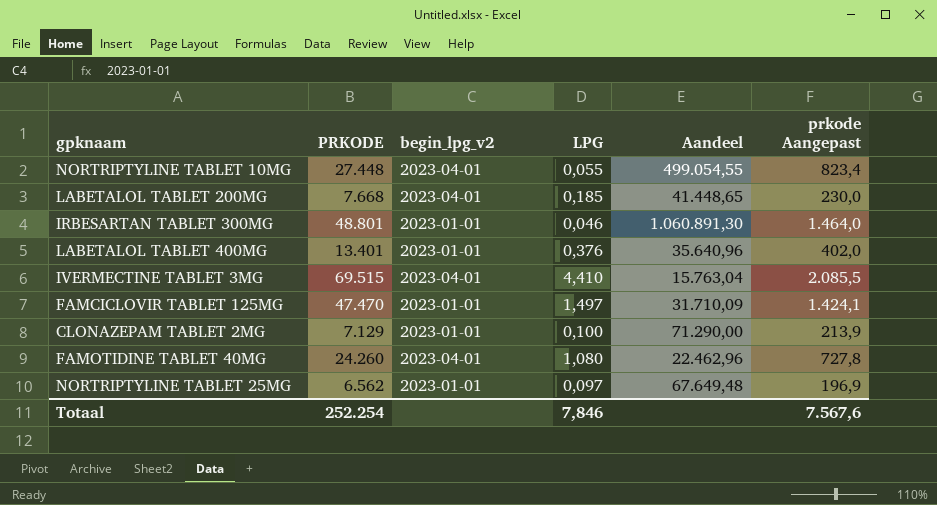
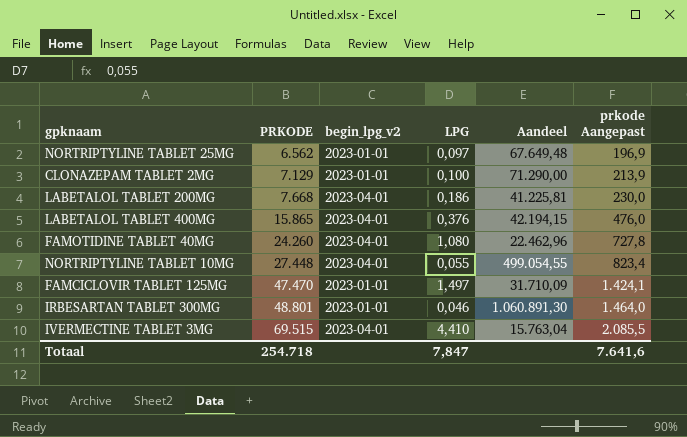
row order: none -> PRKODE ascending
LABETALOL TABLET 200MG | LPG: 0,185 -> 0,186
LABETALOL TABLET 200MG | Aandeel: 41.448,65 -> 41.225,81
LABETALOL TABLET 400MG | PRKODE: 13.401 -> 15.865
LABETALOL TABLET 400MG | begin_lpg_v2: 2023-01-01 -> 2023-04-01
LABETALOL TABLET 400MG | Aandeel: 35.640,96 -> 42.194,15
LABETALOL TABLET 400MG | prkode Aangepast: 402,0 -> 476,0
Totaal | PRKODE: 252.254 -> 254.718
Totaal | LPG: 7,846 -> 7,847
Totaal | prkode Aangepast: 7.567,6 -> 7.641,6

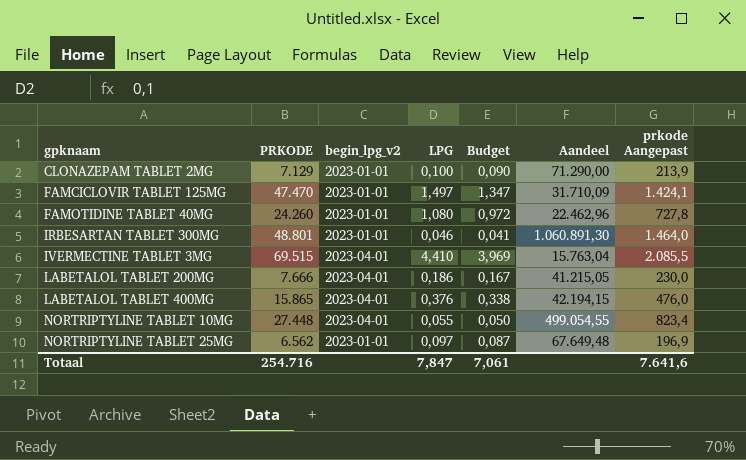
row order: PRKODE ascending -> gpknaam ascending
column Budget | formula: none -> [LPG] * 0,9
FAMOTIDINE TABLET 40MG | begin_lpg_v2: 2023-04-01 -> 2023-01-01
LABETALOL TABLET 200MG | PRKODE: 7.668 -> 7.666
LABETALOL TABLET 200MG | Aandeel: 41.225,81 -> 41.215,05
Totaal | PRKODE: 254.718 -> 254.716

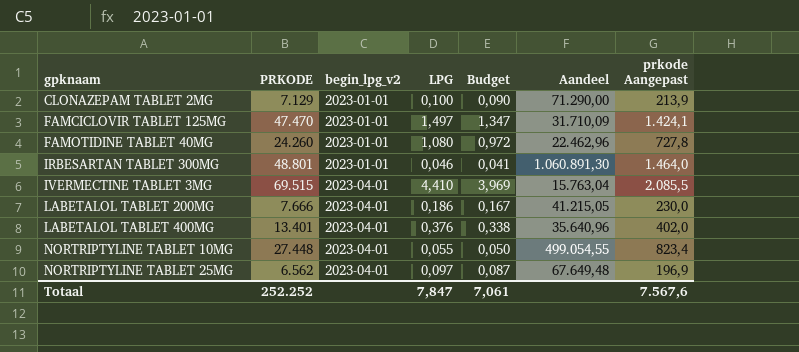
LABETALOL TABLET 400MG | PRKODE: 15.865 -> 13.401
LABETALOL TABLET 400MG | Aandeel: 42.194,15 -> 35.640,96
LABETALOL TABLET 400MG | prkode Aangepast: 476,0 -> 402,0
NORTRIPTYLINE TABLET 25MG | begin_lpg_v2: 2023-01-01 -> 2023-04-01
Totaal | PRKODE: 254.716 -> 252.252
Totaal | prkode Aangepast: 7.641,6 -> 7.567,6

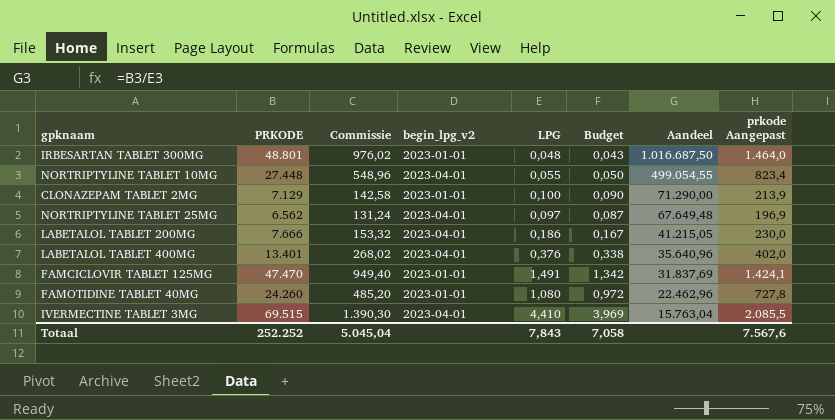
row order: gpknaam ascending -> Aandeel descending
column Commissie | formula: none -> [PRKODE] * 0,02
IRBESARTAN TABLET 300MG | LPG: 0,046 -> 0,048
IRBESARTAN TABLET 300MG | Budget: 0,041 -> 0,043
IRBESARTAN TABLET 300MG | Aandeel: 1.060.891,30 -> 1.016.687,50
FAMCICLOVIR TABLET 125MG | LPG: 1,497 -> 1,491
FAMCICLOVIR TABLET 125MG | Budget: 1,347 -> 1,342
FAMCICLOVIR TABLET 125MG | Aandeel: 31.710,09 -> 31.837,69
Totaal | LPG: 7,847 -> 7,843
Totaal | Budget: 7,061 -> 7,058

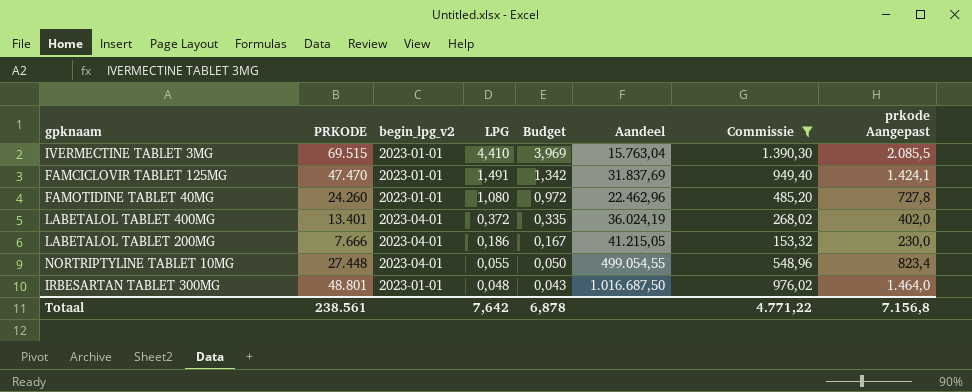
filter: none -> Commissie >= 153,32
row order: Aandeel descending -> LPG descending
column Commissie | position: 3 -> 7
IVERMECTINE TABLET 3MG | begin_lpg_v2: 2023-04-01 -> 2023-01-01
LABETALOL TABLET 400MG | LPG: 0,376 -> 0,372
LABETALOL TABLET 400MG | Budget: 0,338 -> 0,335
LABETALOL TABLET 400MG | Aandeel: 35.640,96 -> 36.024,19
Totaal | PRKODE: 252.252 -> 238.561
Totaal | LPG: 7,843 -> 7,642
Totaal | Budget: 7,058 -> 6,878
Totaal | Commissie: 5.045,04 -> 4.771,22
Totaal | prkode Aangepast: 7.567,6 -> 7.156,8

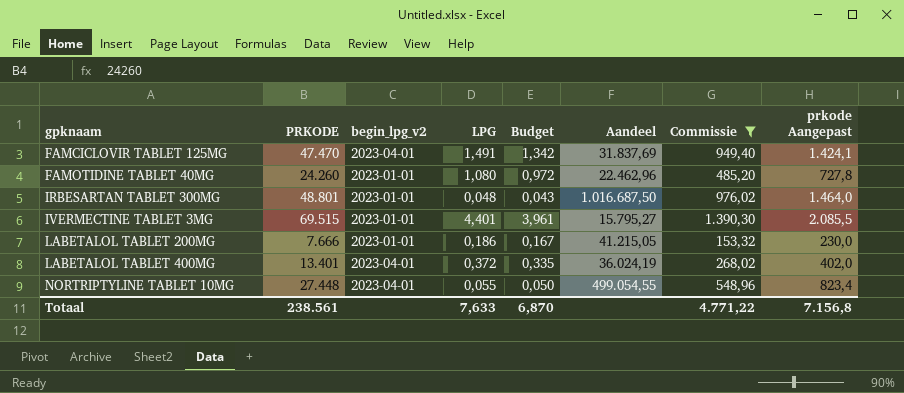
row order: LPG descending -> gpknaam ascending
FAMCICLOVIR TABLET 125MG | begin_lpg_v2: 2023-01-01 -> 2023-04-01
IVERMECTINE TABLET 3MG | LPG: 4,410 -> 4,401
IVERMECTINE TABLET 3MG | Budget: 3,969 -> 3,961
IVERMECTINE TABLET 3MG | Aandeel: 15.763,04 -> 15.795,27
LABETALOL TABLET 200MG | begin_lpg_v2: 2023-04-01 -> 2023-01-01
Totaal | LPG: 7,642 -> 7,633
Totaal | Budget: 6,878 -> 6,870

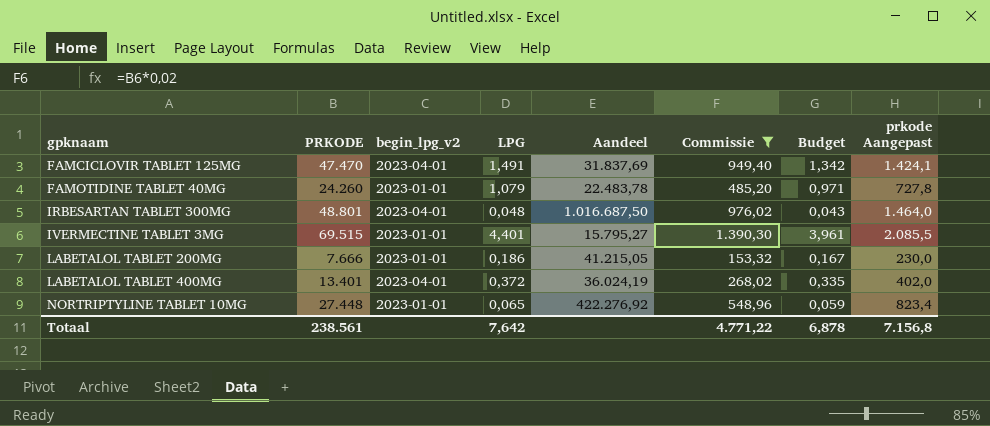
column Budget | position: 5 -> 7
FAMOTIDINE TABLET 40MG | LPG: 1,080 -> 1,079
FAMOTIDINE TABLET 40MG | Aandeel: 22.462,96 -> 22.483,78
FAMOTIDINE TABLET 40MG | Budget: 0,972 -> 0,971
IRBESARTAN TABLET 300MG | begin_lpg_v2: 2023-01-01 -> 2023-04-01
NORTRIPTYLINE TABLET 10MG | begin_lpg_v2: 2023-04-01 -> 2023-01-01
NORTRIPTYLINE TABLET 10MG | LPG: 0,055 -> 0,065
NORTRIPTYLINE TABLET 10MG | Aandeel: 499.054,55 -> 422.276,92
NORTRIPTYLINE TABLET 10MG | Budget: 0,050 -> 0,059
Totaal | LPG: 7,633 -> 7,642
Totaal | Budget: 6,870 -> 6,878

